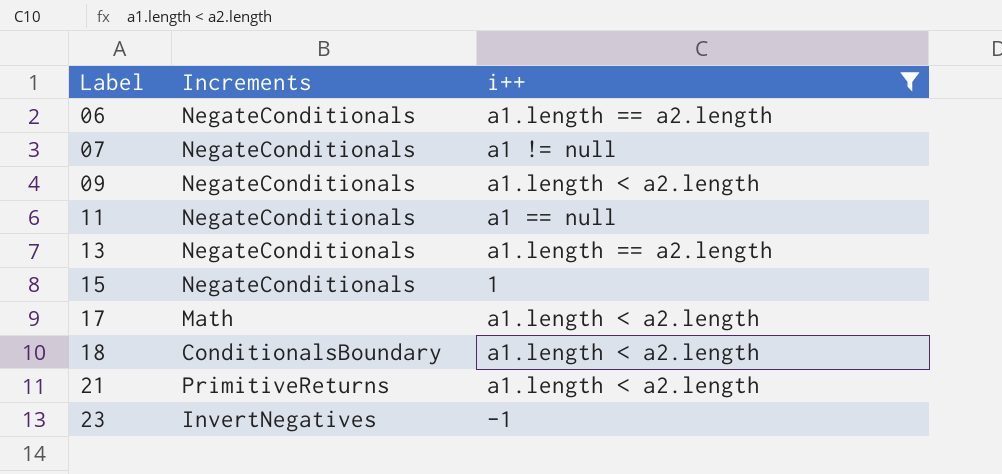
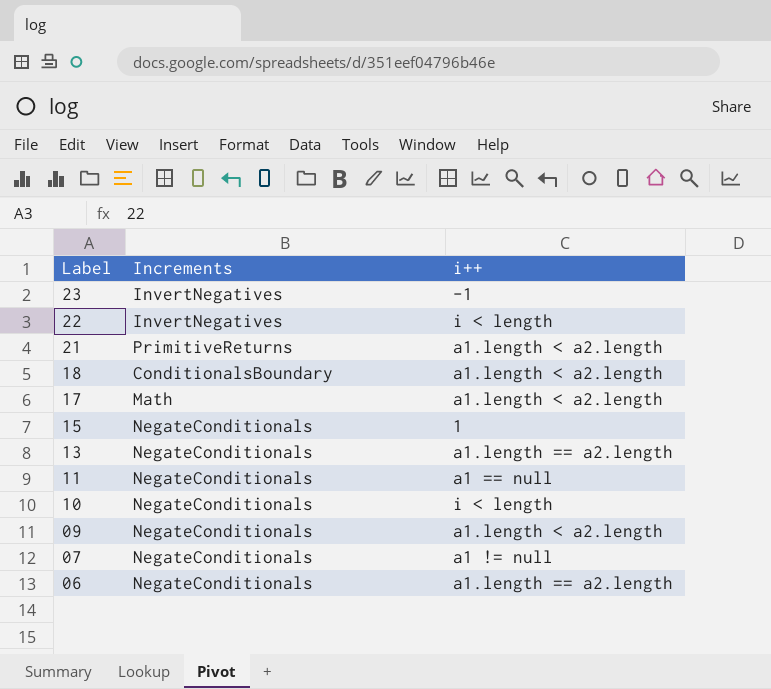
filter: i++ != i < length -> none
row order: Label ascending -> Label descending

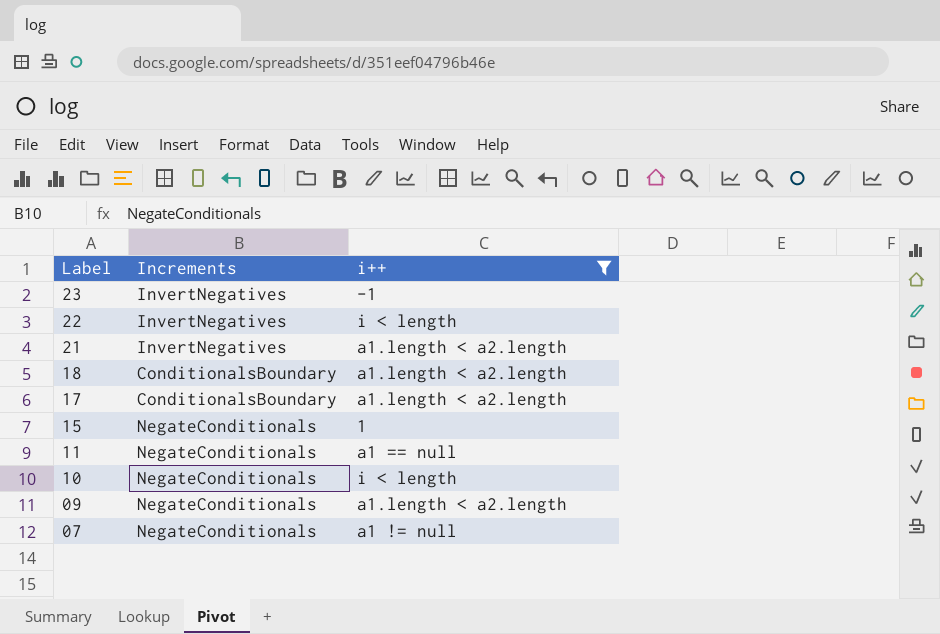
filter: none -> i++ != a1.length == a2.length
21 | Increments: PrimitiveReturns -> InvertNegatives
17 | Increments: Math -> ConditionalsBoundary

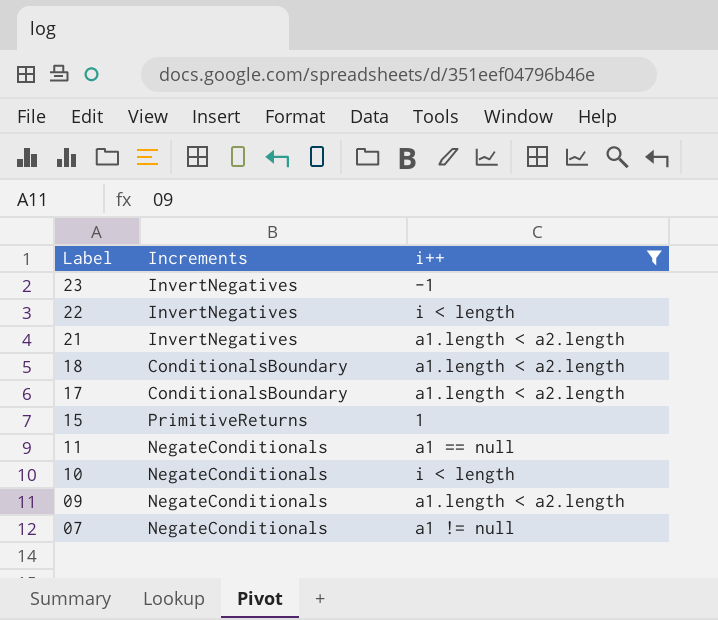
15 | Increments: NegateConditionals -> PrimitiveReturns

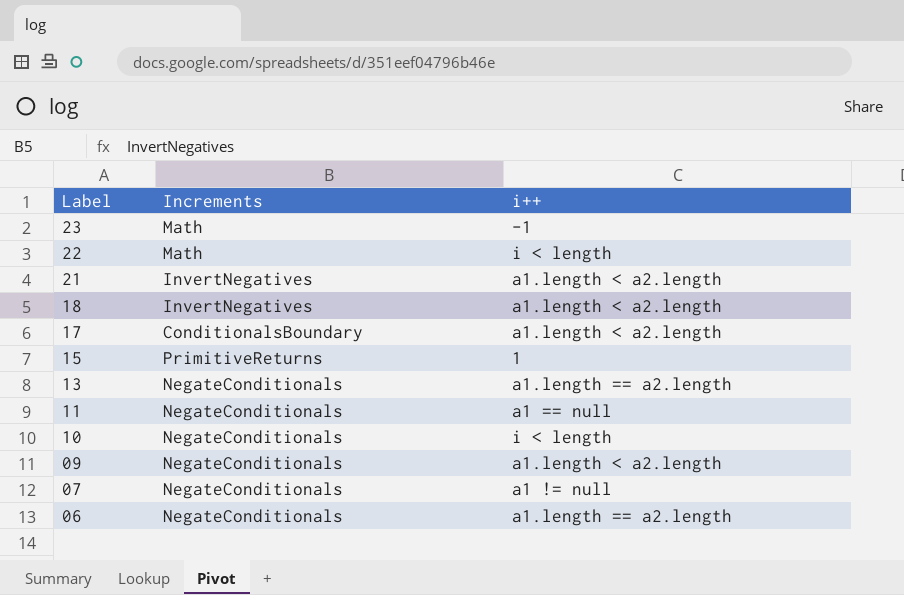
filter: i++ != a1.length == a2.length -> none
23 | Increments: InvertNegatives -> Math
22 | Increments: InvertNegatives -> Math
18 | Increments: ConditionalsBoundary -> InvertNegatives

